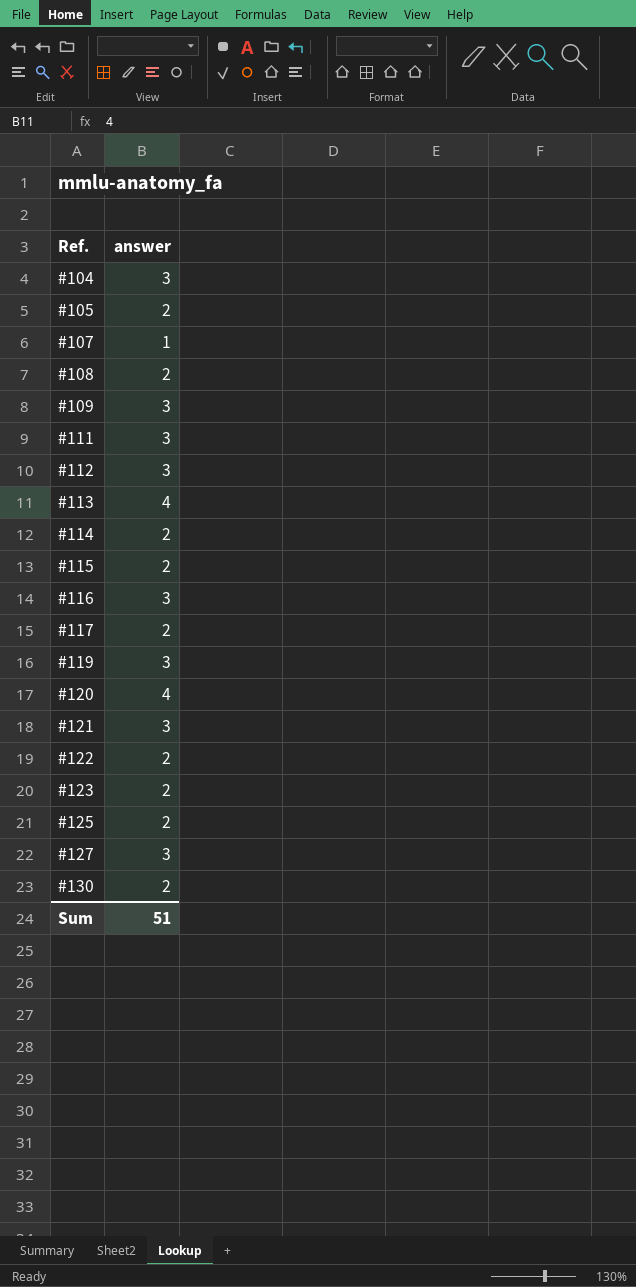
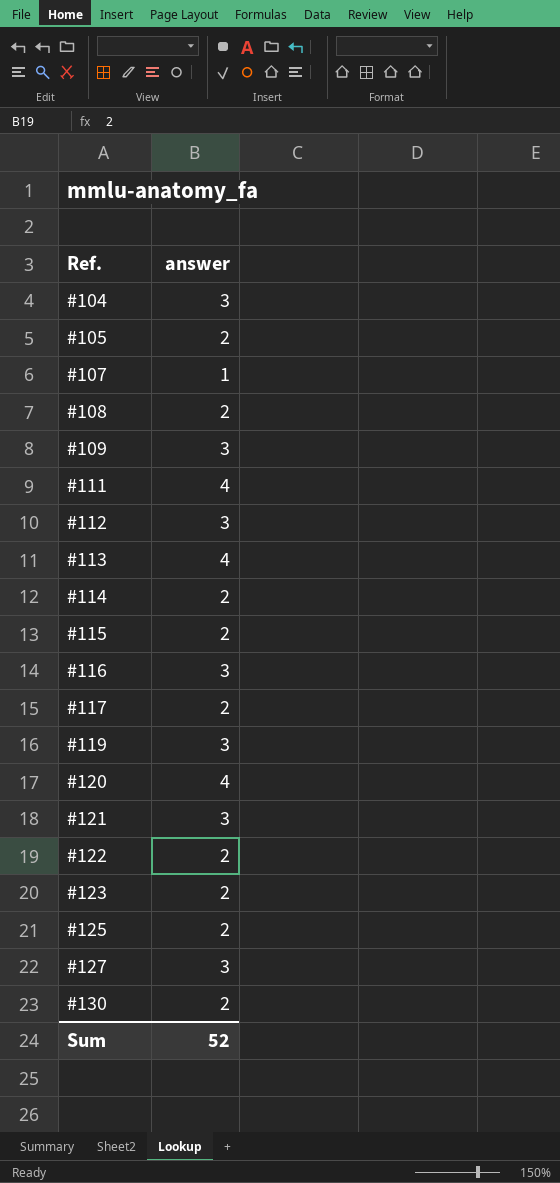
#111 | answer: 3 -> 4
Sum | answer: 51 -> 52

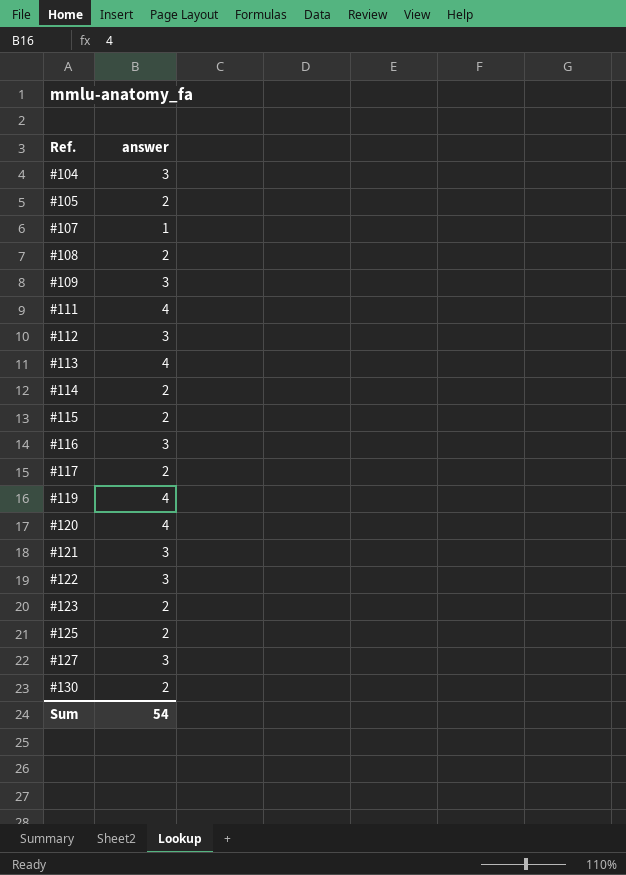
#119 | answer: 3 -> 4
#122 | answer: 2 -> 3
Sum | answer: 52 -> 54

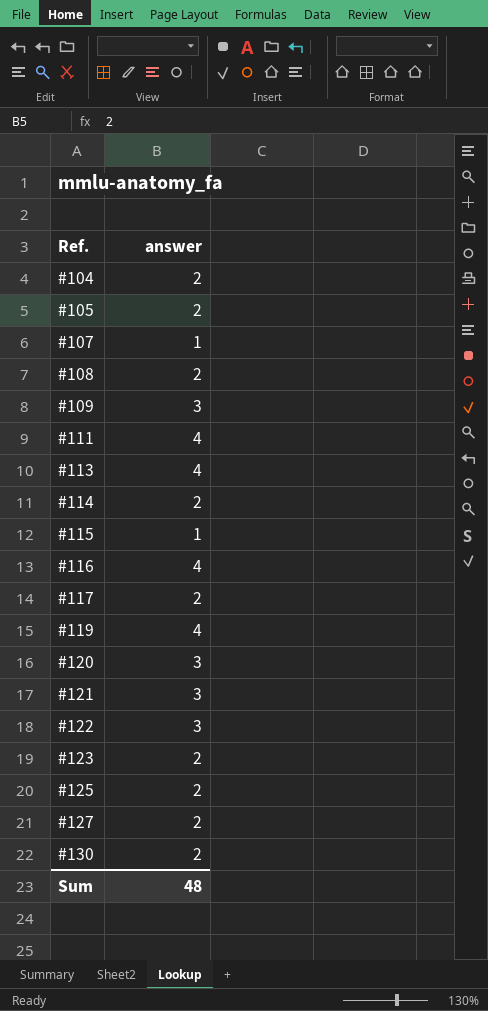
row #112: 3 -> none
#104 | answer: 3 -> 2
#115 | answer: 2 -> 1
#116 | answer: 3 -> 4
#120 | answer: 4 -> 3
#127 | answer: 3 -> 2
Sum | answer: 54 -> 48

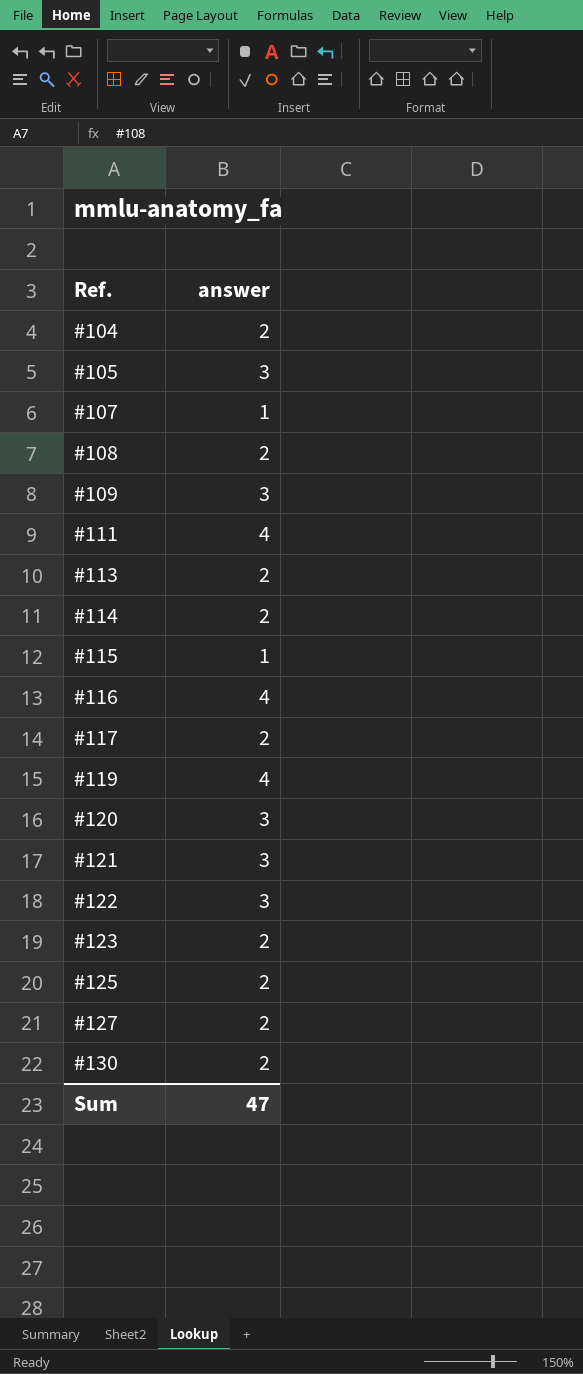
#105 | answer: 2 -> 3
#113 | answer: 4 -> 2
Sum | answer: 48 -> 47

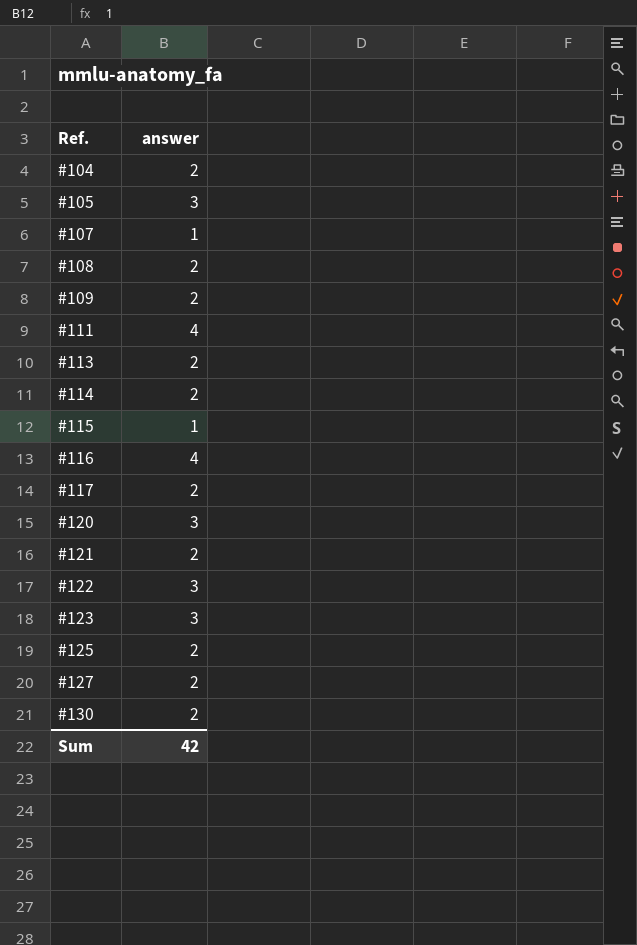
row #119: 4 -> none
#109 | answer: 3 -> 2
#121 | answer: 3 -> 2
#123 | answer: 2 -> 3
Sum | answer: 47 -> 42

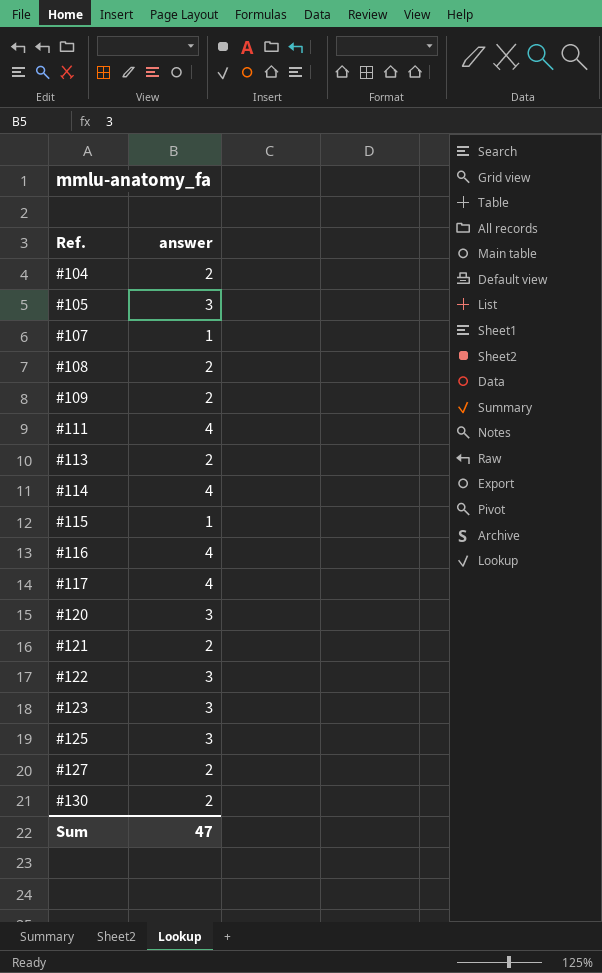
#114 | answer: 2 -> 4
#117 | answer: 2 -> 4
#125 | answer: 2 -> 3
Sum | answer: 42 -> 47

